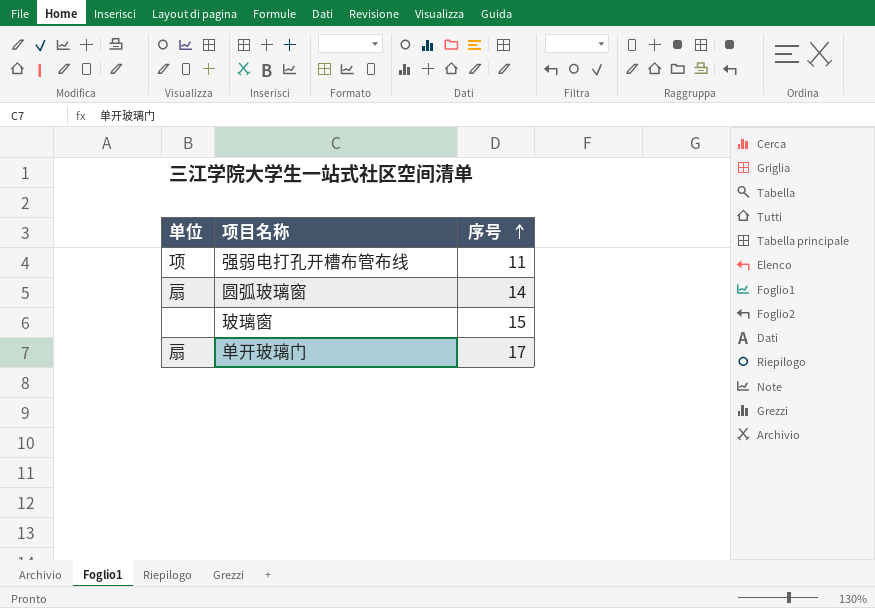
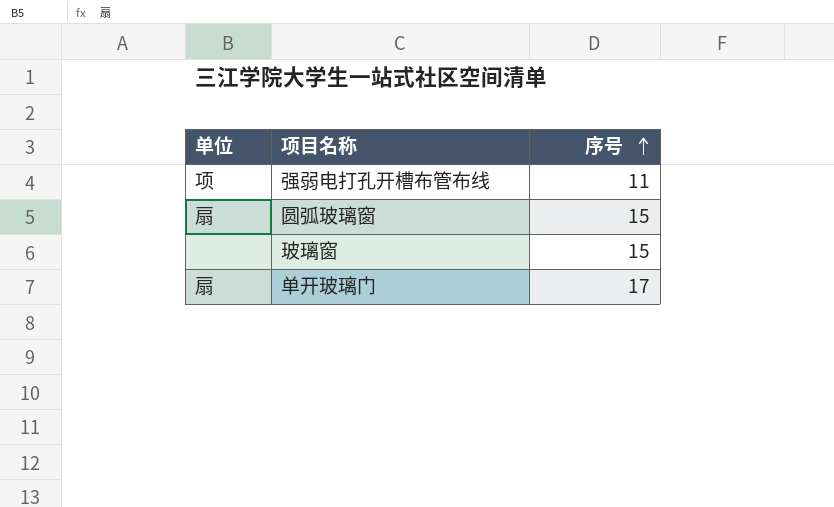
圆弧玻璃窗 | 序号: 14 -> 15

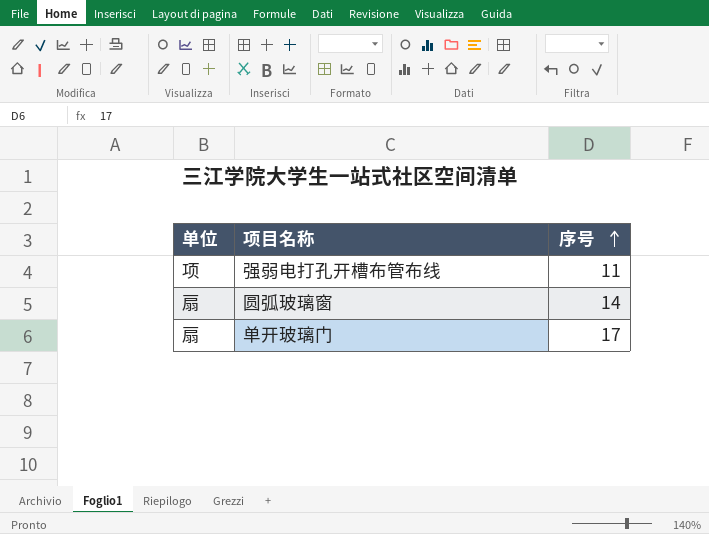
row 玻璃窗: none | 15 -> none
圆弧玻璃窗 | 序号: 15 -> 14

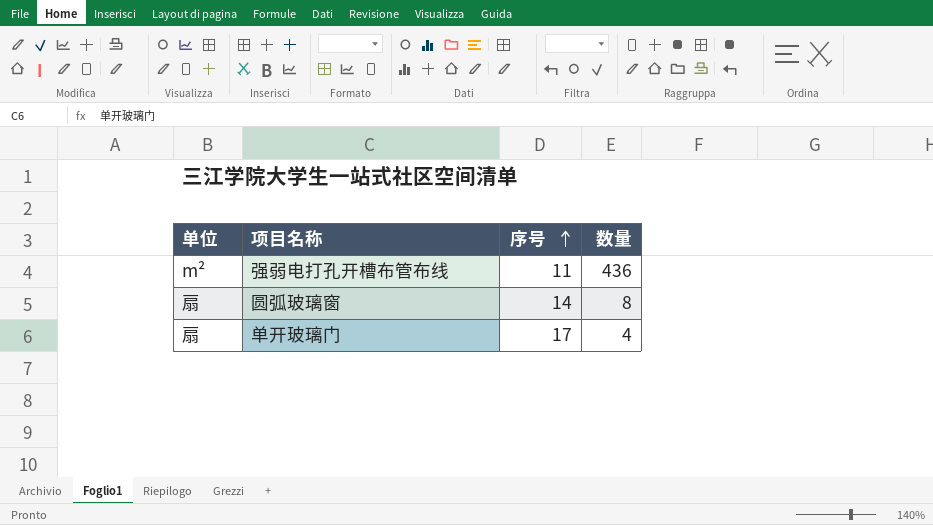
column 数量 | position: none -> 4
强弱电打孔开槽布管布线 | 单位: 项 -> m²

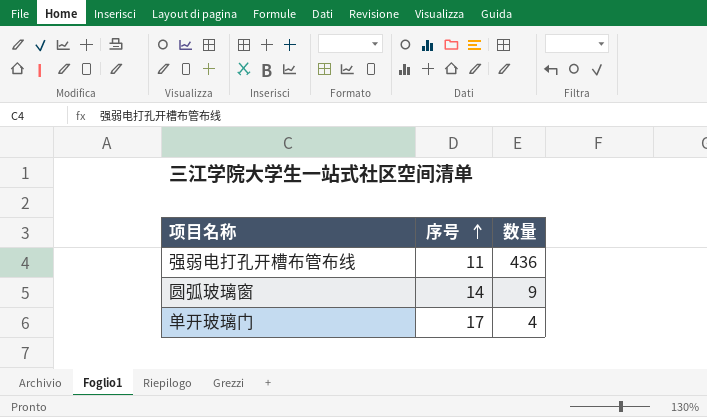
column 单位 | position: 1 -> none
圆弧玻璃窗 | 数量: 8 -> 9

